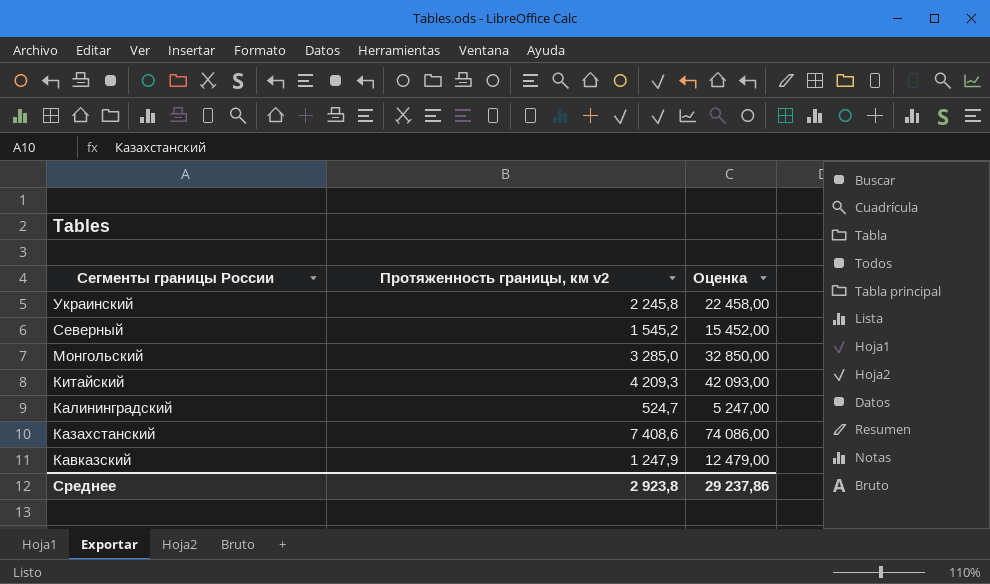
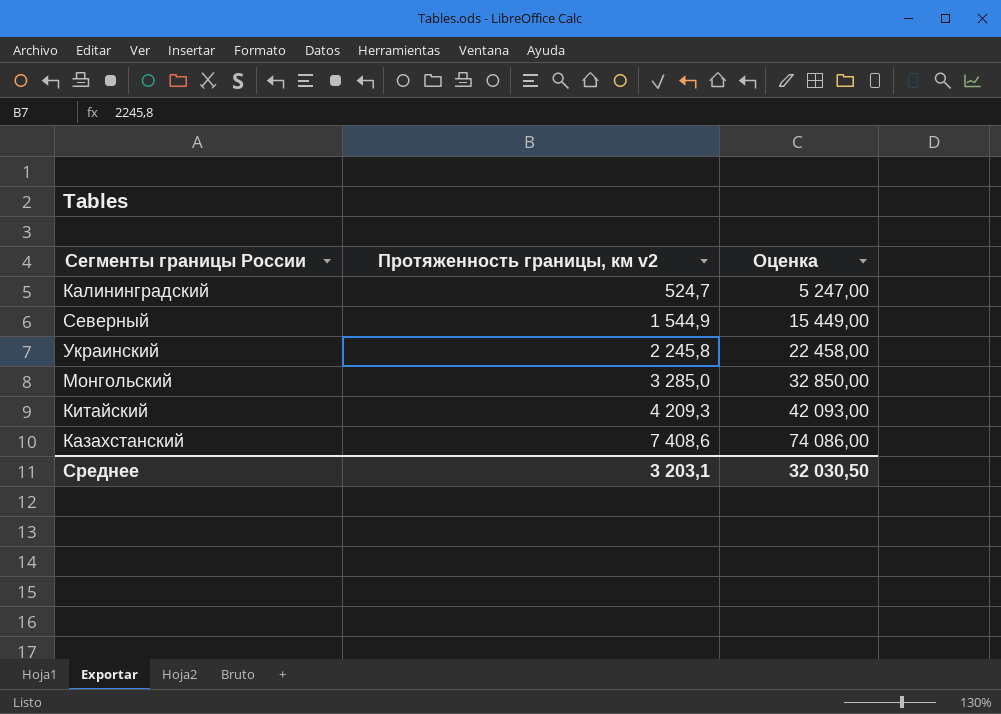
row order: Сегменты границы России descending -> Протяженность границы, км v2 ascending
row Кавказский: 1 247,9 | 12 479,00 -> none
Северный | Протяженность границы, км v2: 1 545,2 -> 1 544,9
Северный | Оценка: 15 452,00 -> 15 449,00
Среднее | Протяженность границы, км v2: 2 923,8 -> 3 203,1
Среднее | Оценка: 29 237,86 -> 32 030,50

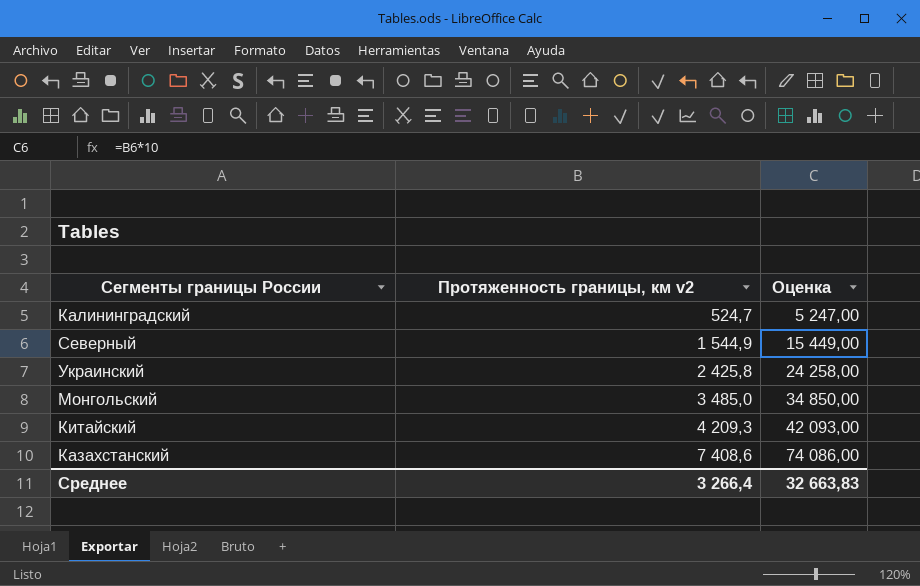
Украинский | Протяженность границы, км v2: 2 245,8 -> 2 425,8
Украинский | Оценка: 22 458,00 -> 24 258,00
Монгольский | Протяженность границы, км v2: 3 285,0 -> 3 485,0
Монгольский | Оценка: 32 850,00 -> 34 850,00
Среднее | Протяженность границы, км v2: 3 203,1 -> 3 266,4
Среднее | Оценка: 32 030,50 -> 32 663,83

